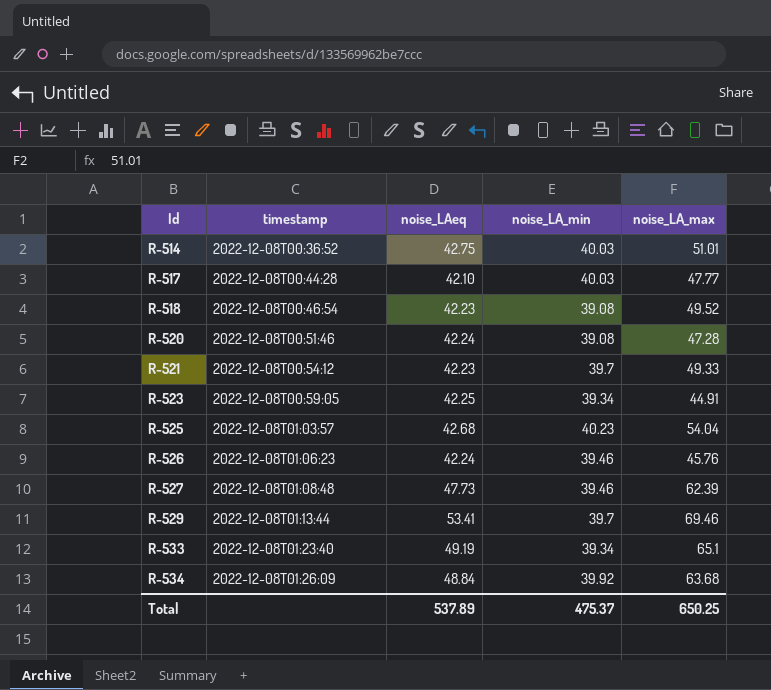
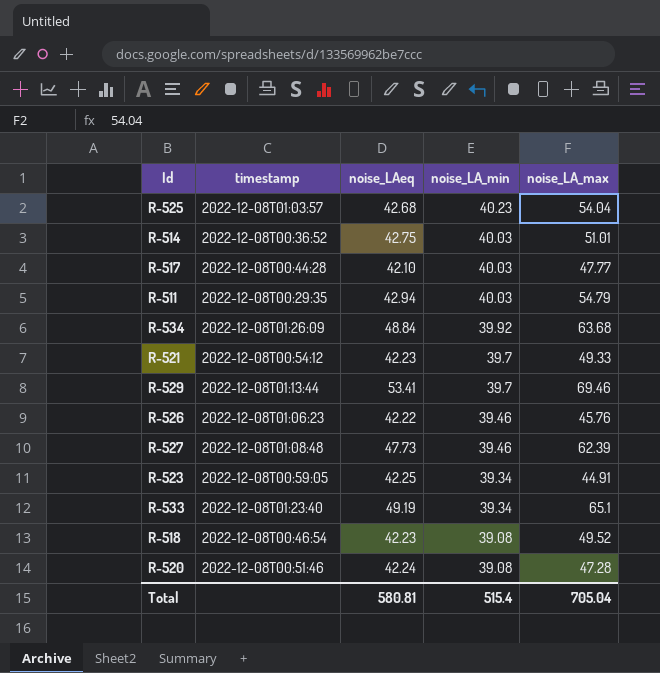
row order: Id ascending -> noise_LA_min descending
row R-511: none -> 2022-12-08T00:29:35 | 42.94 | 40.03 | 54.79
R-526 | noise_LAeq: 42.24 -> 42.22
Total | noise_LAeq: 537.89 -> 580.81
Total | noise_LA_min: 475.37 -> 515.4
Total | noise_LA_max: 650.25 -> 705.04

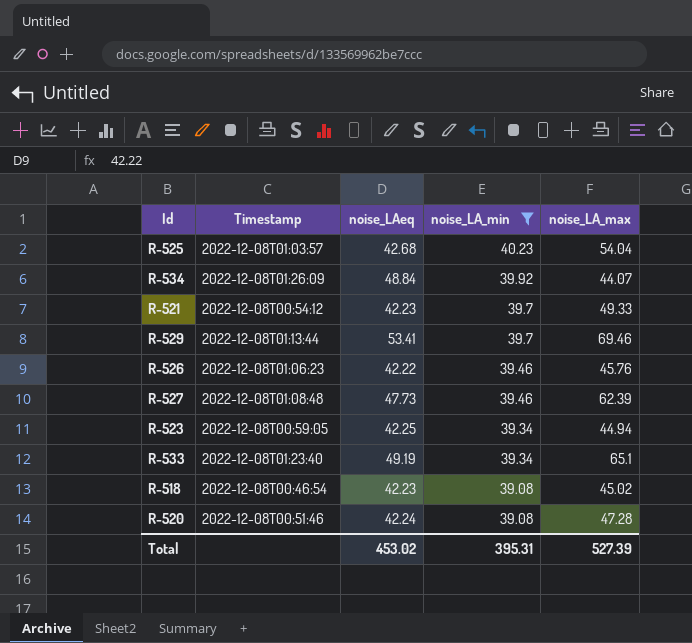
filter: none -> noise_LA_min != 40.03
column name: timestamp -> Timestamp
R-534 | noise_LA_max: 63.68 -> 44.07
R-523 | noise_LA_max: 44.91 -> 44.94
R-518 | noise_LA_max: 49.52 -> 45.02
Total | noise_LAeq: 580.81 -> 453.02
Total | noise_LA_min: 515.4 -> 395.31
Total | noise_LA_max: 705.04 -> 527.39

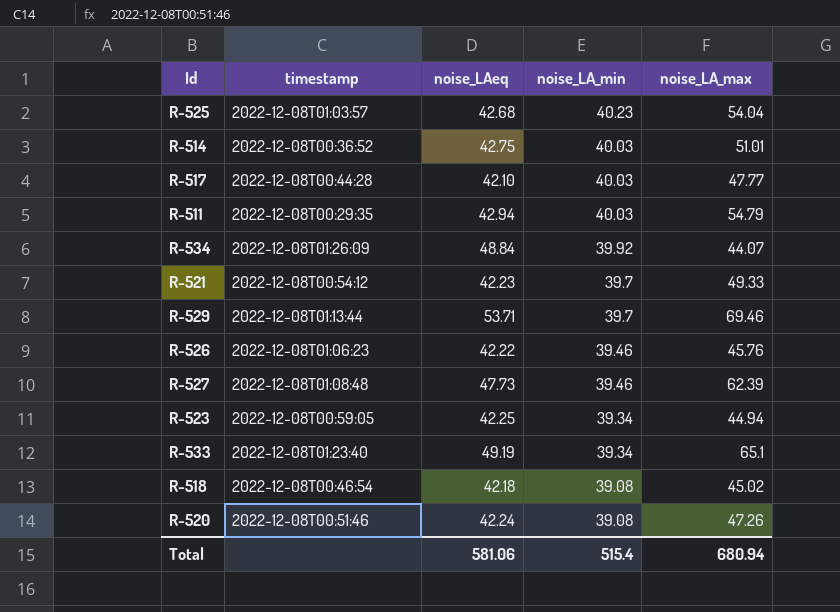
filter: noise_LA_min != 40.03 -> none
column name: Timestamp -> timestamp
R-529 | noise_LAeq: 53.41 -> 53.71
R-518 | noise_LAeq: 42.23 -> 42.18
R-520 | noise_LA_max: 47.28 -> 47.26
Total | noise_LAeq: 453.02 -> 581.06
Total | noise_LA_min: 395.31 -> 515.4
Total | noise_LA_max: 527.39 -> 680.94

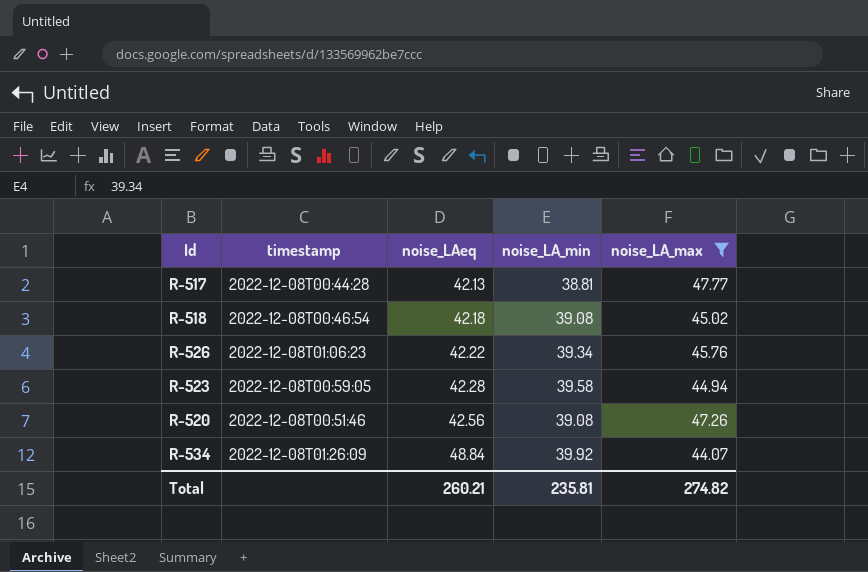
filter: none -> noise_LA_max <= 47.77
row order: noise_LA_min descending -> noise_LAeq ascending
R-517 | noise_LAeq: 42.10 -> 42.13
R-517 | noise_LA_min: 40.03 -> 38.81
R-526 | noise_LA_min: 39.46 -> 39.34
R-523 | noise_LAeq: 42.25 -> 42.28
R-523 | noise_LA_min: 39.34 -> 39.58
R-520 | noise_LAeq: 42.24 -> 42.56
Total | noise_LAeq: 581.06 -> 260.21
Total | noise_LA_min: 515.4 -> 235.81
Total | noise_LA_max: 680.94 -> 274.82

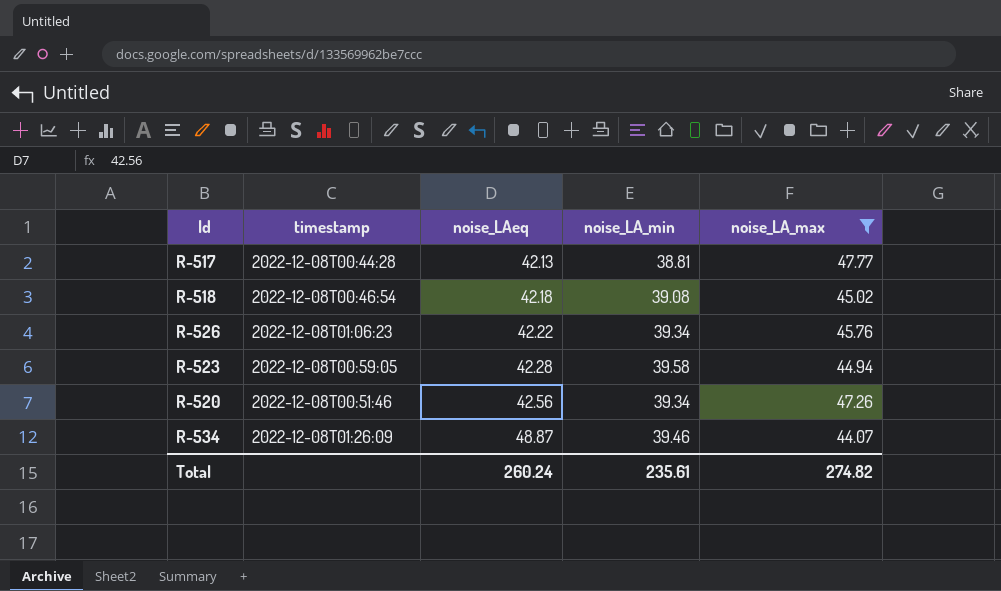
R-520 | noise_LA_min: 39.08 -> 39.34
R-534 | noise_LAeq: 48.84 -> 48.87
R-534 | noise_LA_min: 39.92 -> 39.46
Total | noise_LAeq: 260.21 -> 260.24
Total | noise_LA_min: 235.81 -> 235.61

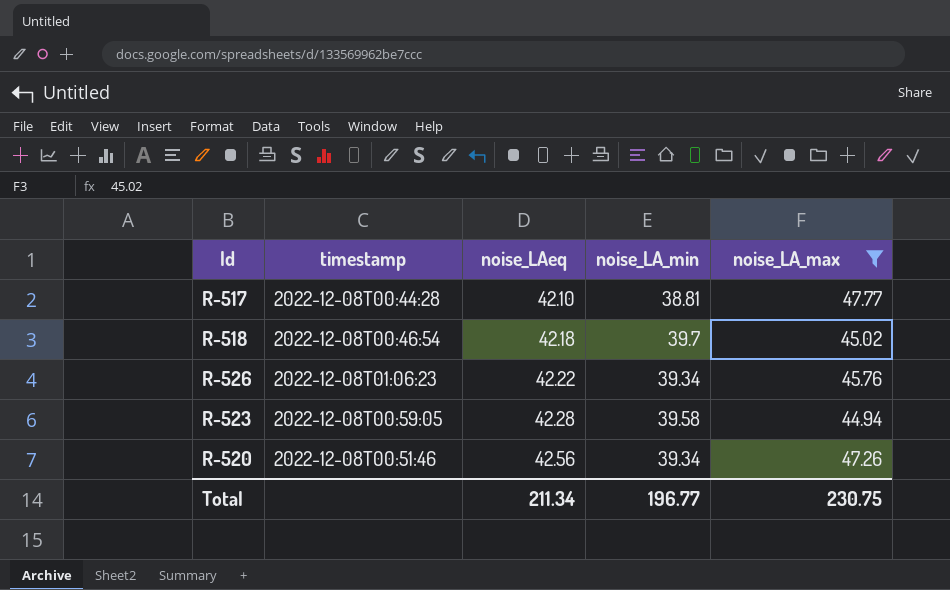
row R-534: 2022-12-08T01:26:09 | 48.87 | 39.46 | 44.07 -> none
R-517 | noise_LAeq: 42.13 -> 42.10
R-518 | noise_LA_min: 39.08 -> 39.7
Total | noise_LAeq: 260.24 -> 211.34
Total | noise_LA_min: 235.61 -> 196.77
Total | noise_LA_max: 274.82 -> 230.75

